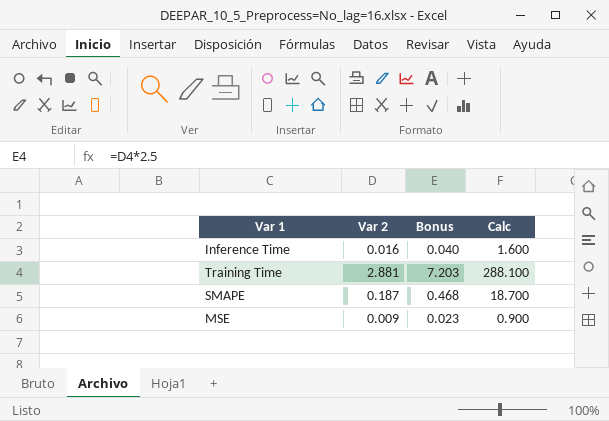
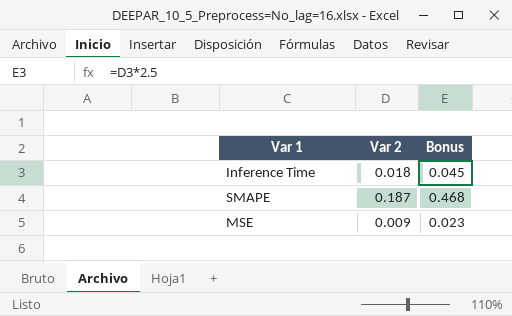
column Calc | formula: [Var 2] * 100 -> none
row Training Time: 2.881 | 7.203 | 288.100 -> none
Inference Time | Var 2: 0.016 -> 0.018
Inference Time | Bonus: 0.040 -> 0.045

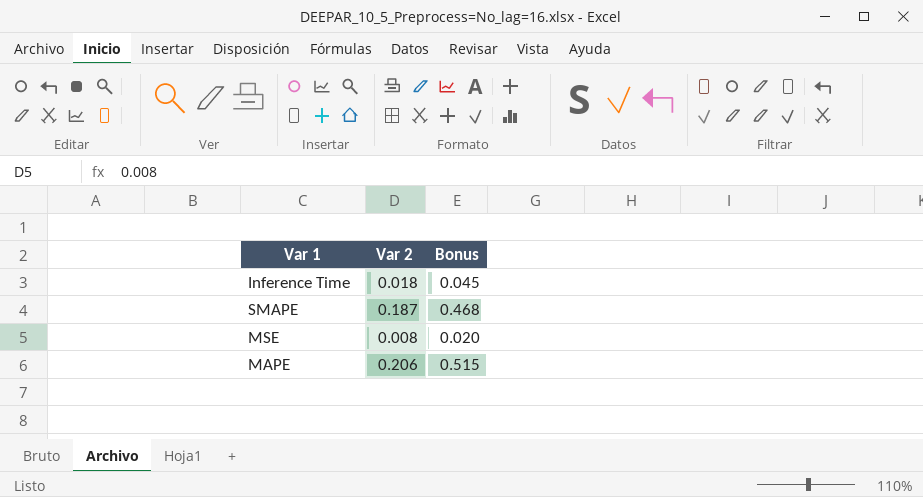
MSE | Var 2: 0.009 -> 0.008
MSE | Bonus: 0.023 -> 0.020
row MAPE: none -> 0.206 | 0.515

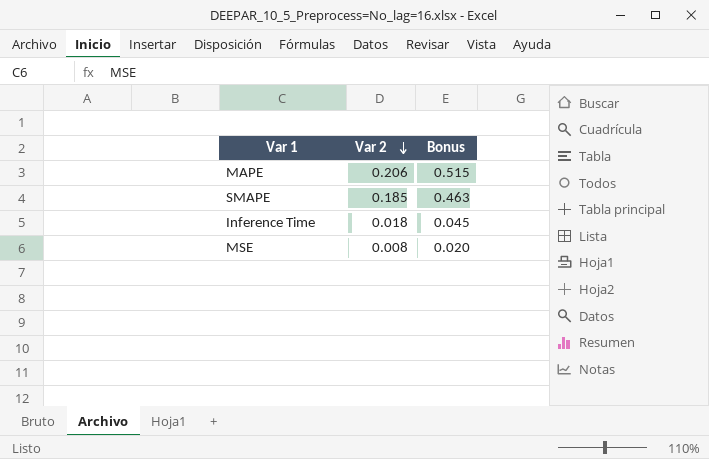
row order: none -> Var 2 descending
SMAPE | Var 2: 0.187 -> 0.185
SMAPE | Bonus: 0.468 -> 0.463

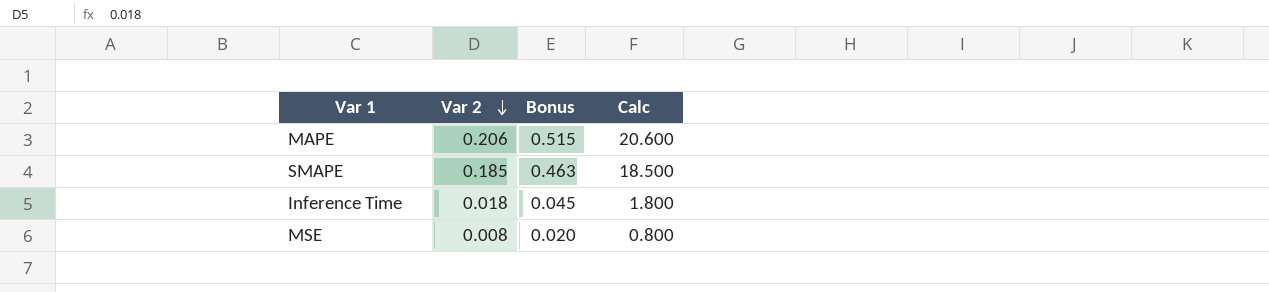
column Calc | formula: none -> [Var 2] * 100

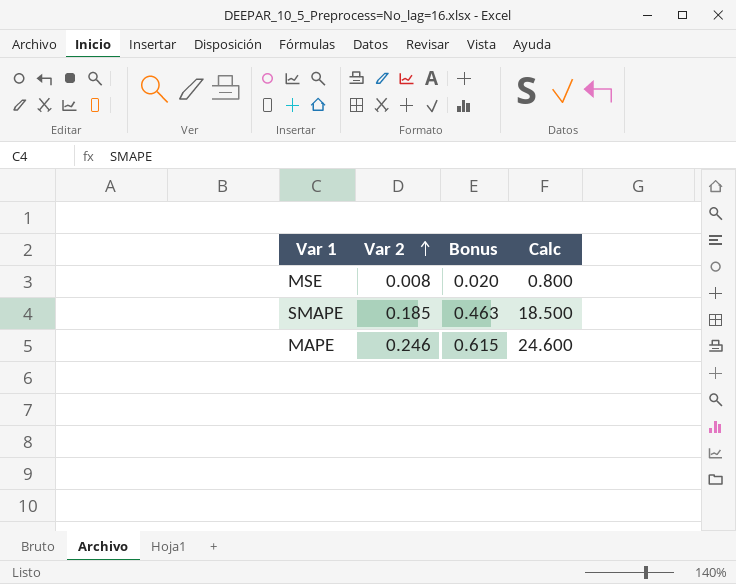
row order: Var 2 descending -> Var 2 ascending
row Inference Time: 0.018 | 0.045 | 1.800 -> none
MAPE | Var 2: 0.206 -> 0.246
MAPE | Bonus: 0.515 -> 0.615
MAPE | Calc: 20.600 -> 24.600

